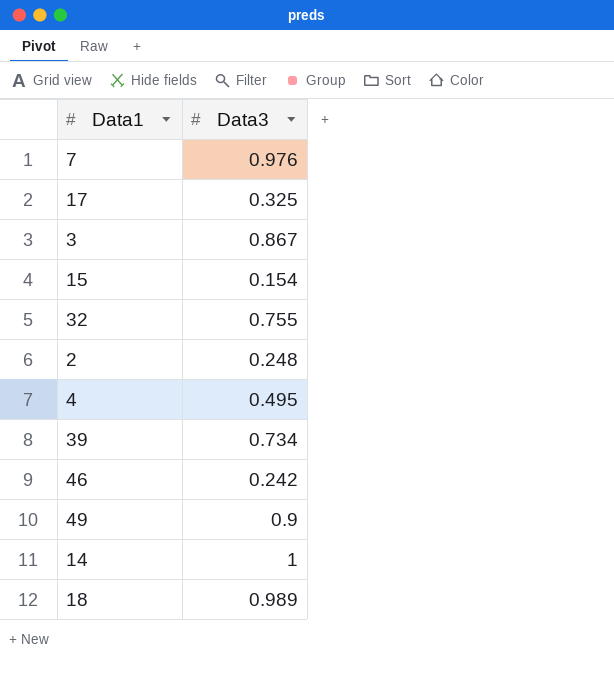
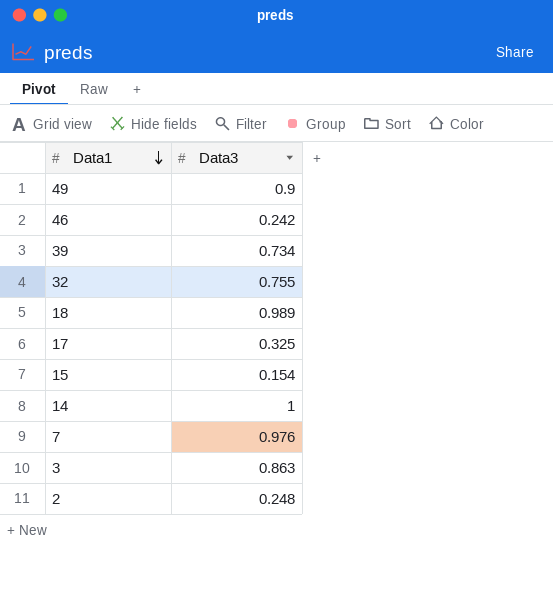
row order: none -> Data1 descending
row 4: 0.495 -> none
3 | Data3: 0.867 -> 0.863

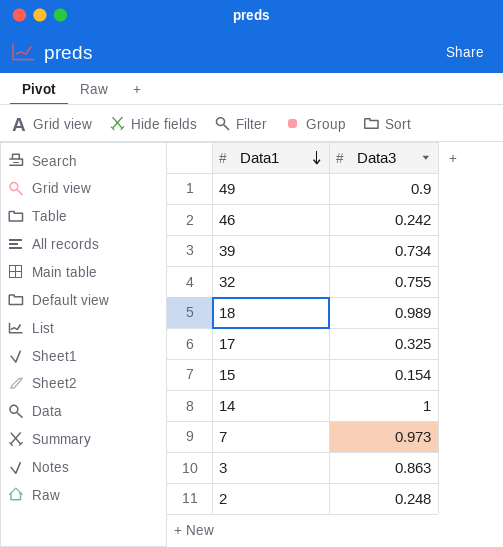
7 | Data3: 0.976 -> 0.973

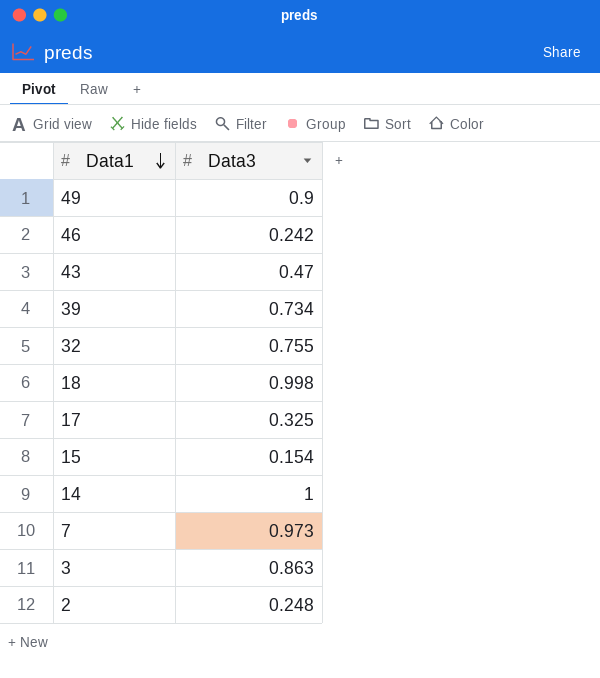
row 43: none -> 0.47
18 | Data3: 0.989 -> 0.998

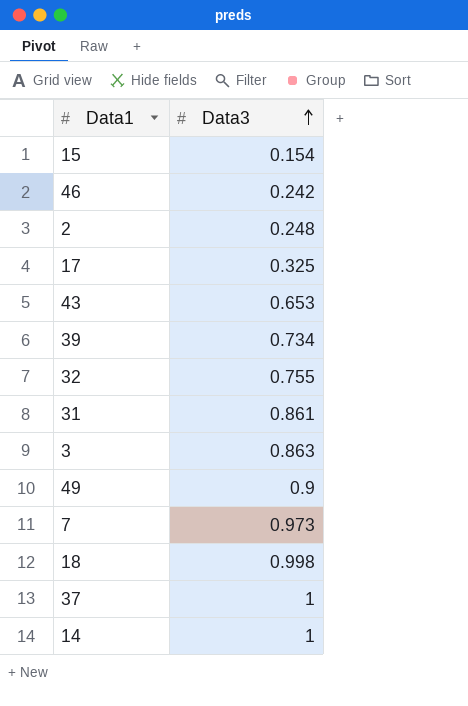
row order: Data1 descending -> Data3 ascending
43 | Data3: 0.47 -> 0.653
row 31: none -> 0.861
row 37: none -> 1

